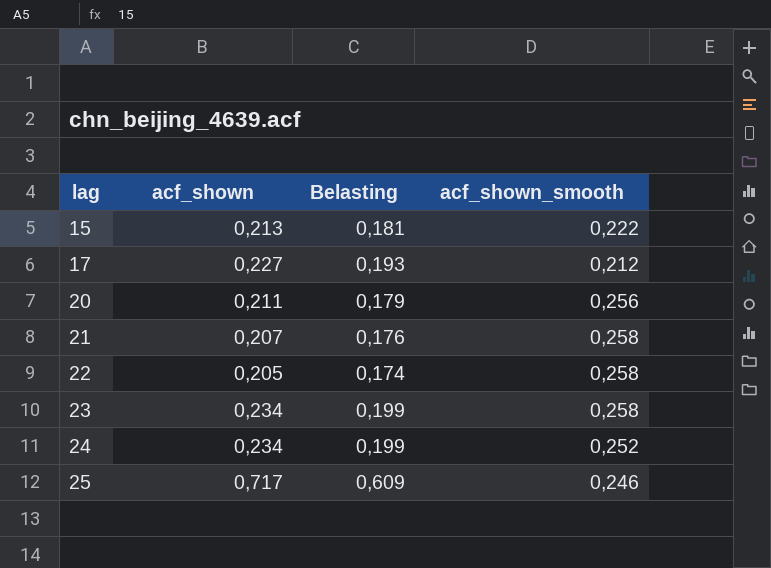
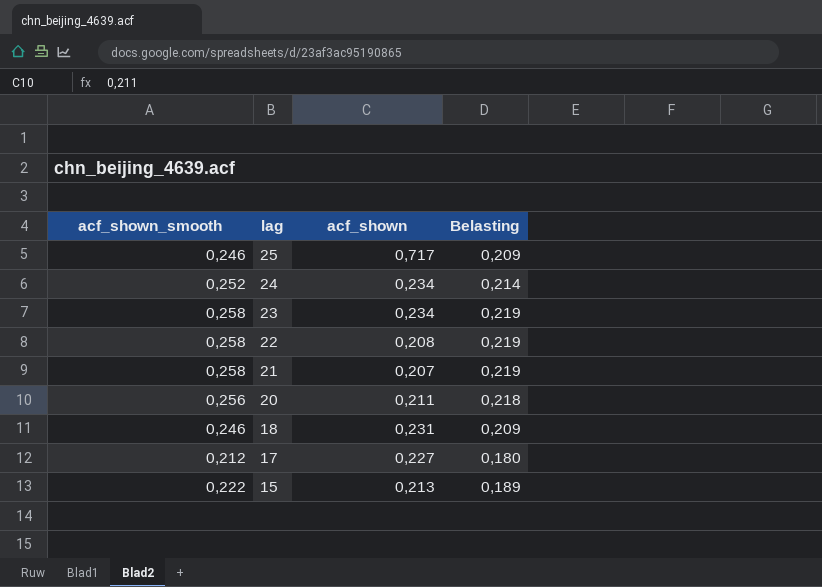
row order: lag ascending -> lag descending
column acf_shown_smooth | position: 4 -> 1
column Belasting | formula: [acf_shown] * 0,85 -> [acf_shown_smooth] * 0,85
22 | acf_shown: 0,205 -> 0,208
row 18: none -> 0,246 | 0,231 | 0,209

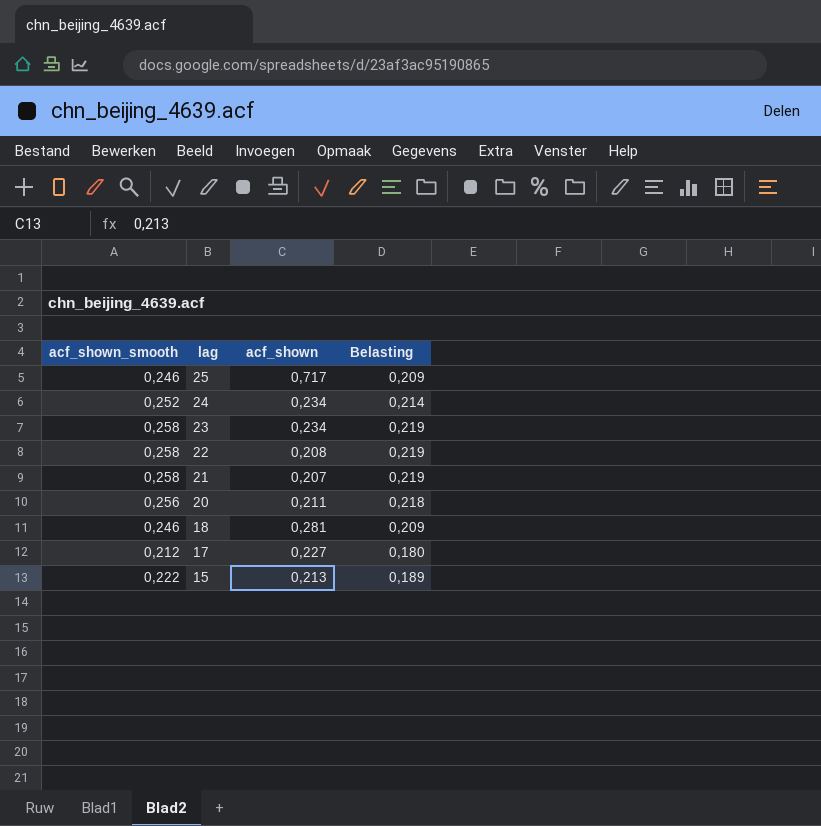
18 | acf_shown: 0,231 -> 0,281

